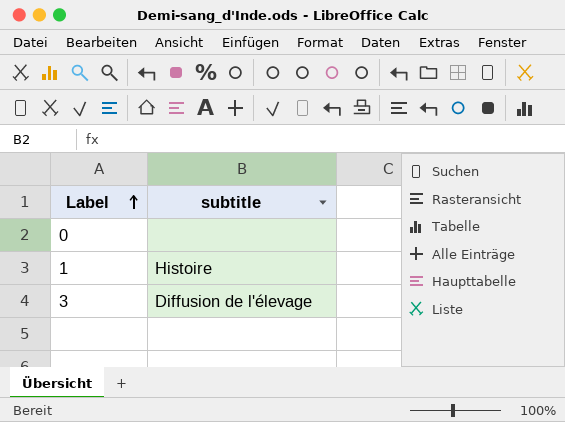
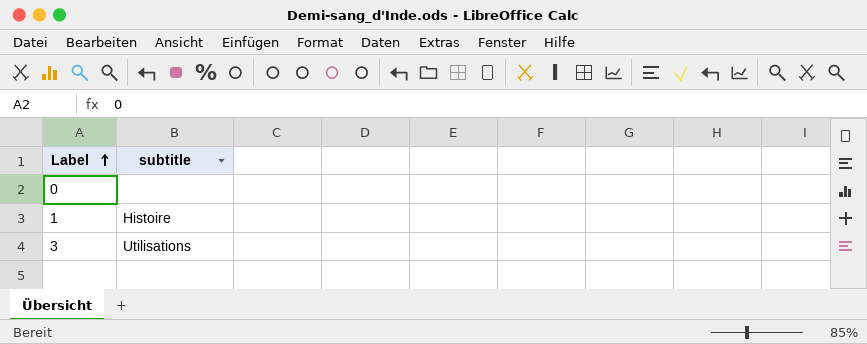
3 | subtitle: Diffusion de l'élevage -> Utilisations

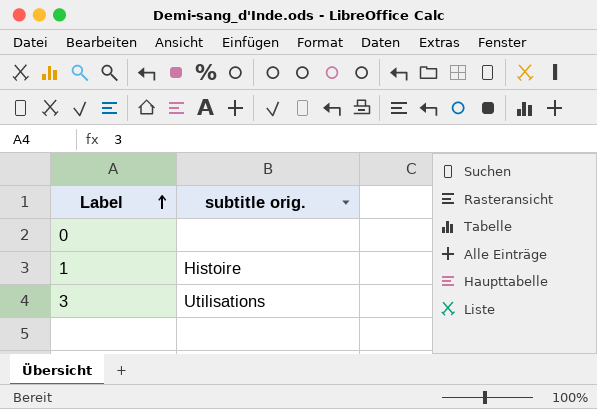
column name: subtitle -> subtitle orig.

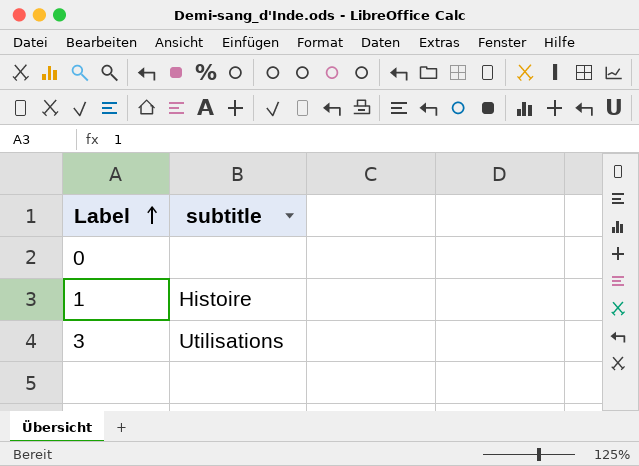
column name: subtitle orig. -> subtitle

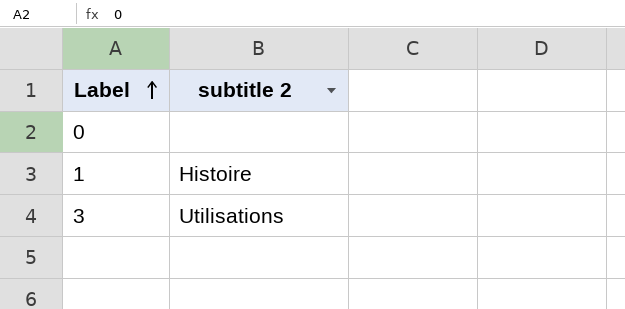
column name: subtitle -> subtitle 2

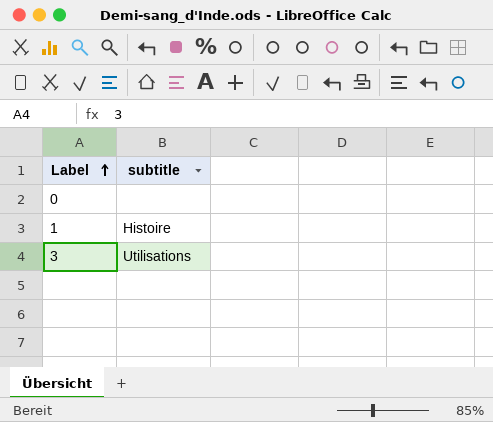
column name: subtitle 2 -> subtitle

